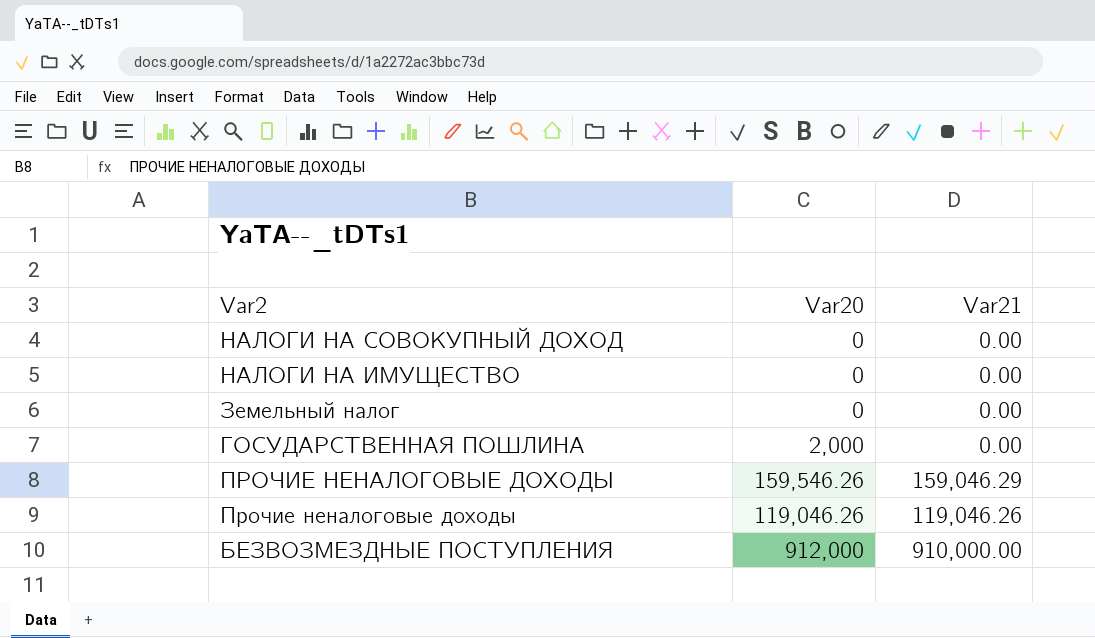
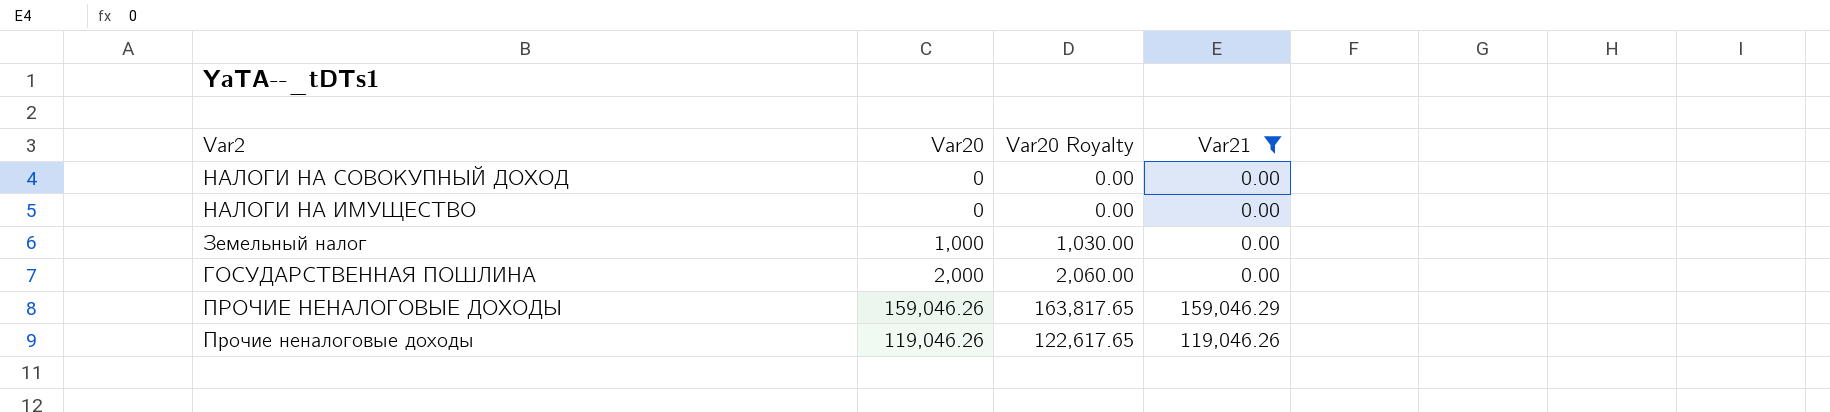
filter: none -> Var21 != 910,000.00
column Var20 Royalty | formula: none -> [Var20] * 1.03
Земельный налог | Var20: 0 -> 1,000
ПРОЧИЕ НЕНАЛОГОВЫЕ ДОХОДЫ | Var20: 159,546.26 -> 159,046.26

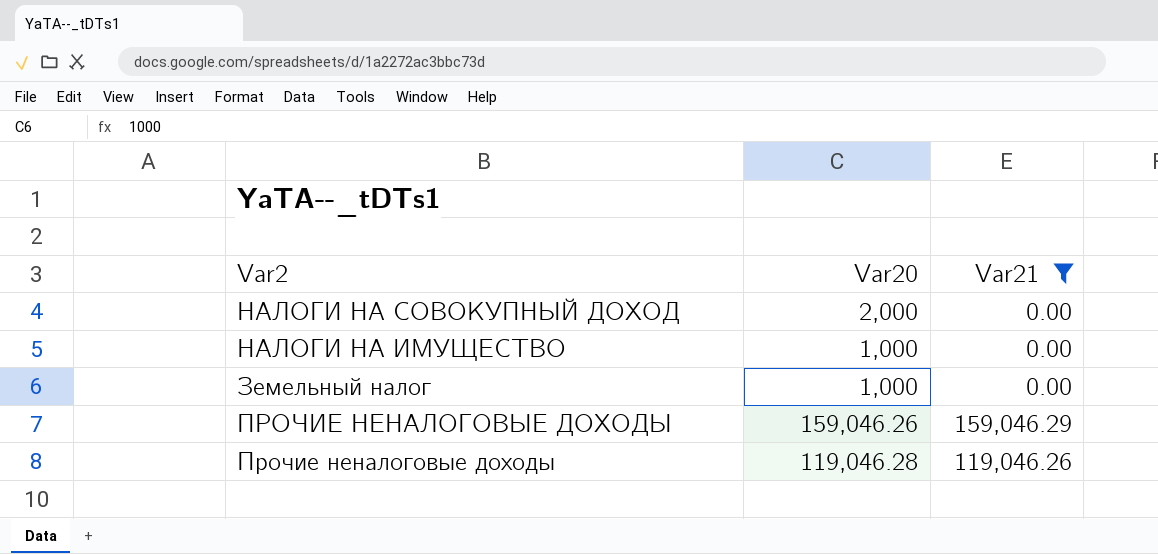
column Var20 Royalty | formula: [Var20] * 1.03 -> none
row ГОСУДАРСТВЕННАЯ ПОШЛИНА: 2,000 | 2,060.00 | 0.00 -> none
НАЛОГИ НА СОВОКУПНЫЙ ДОХОД | Var20: 0 -> 2,000
НАЛОГИ НА ИМУЩЕСТВО | Var20: 0 -> 1,000
Прочие неналоговые доходы | Var20: 119,046.26 -> 119,046.28

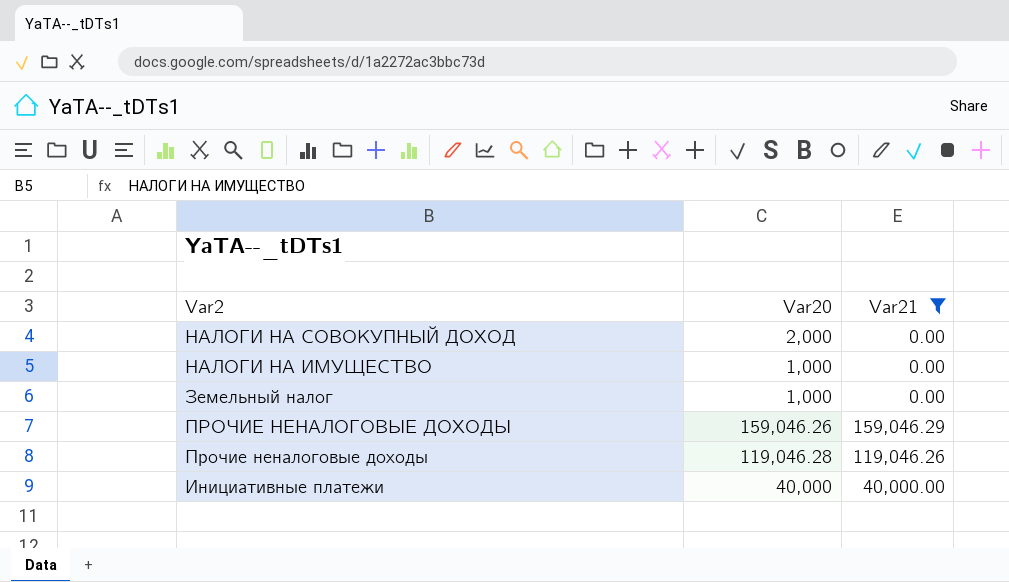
row Инициативные платежи: none -> 40,000 | 40,000.00

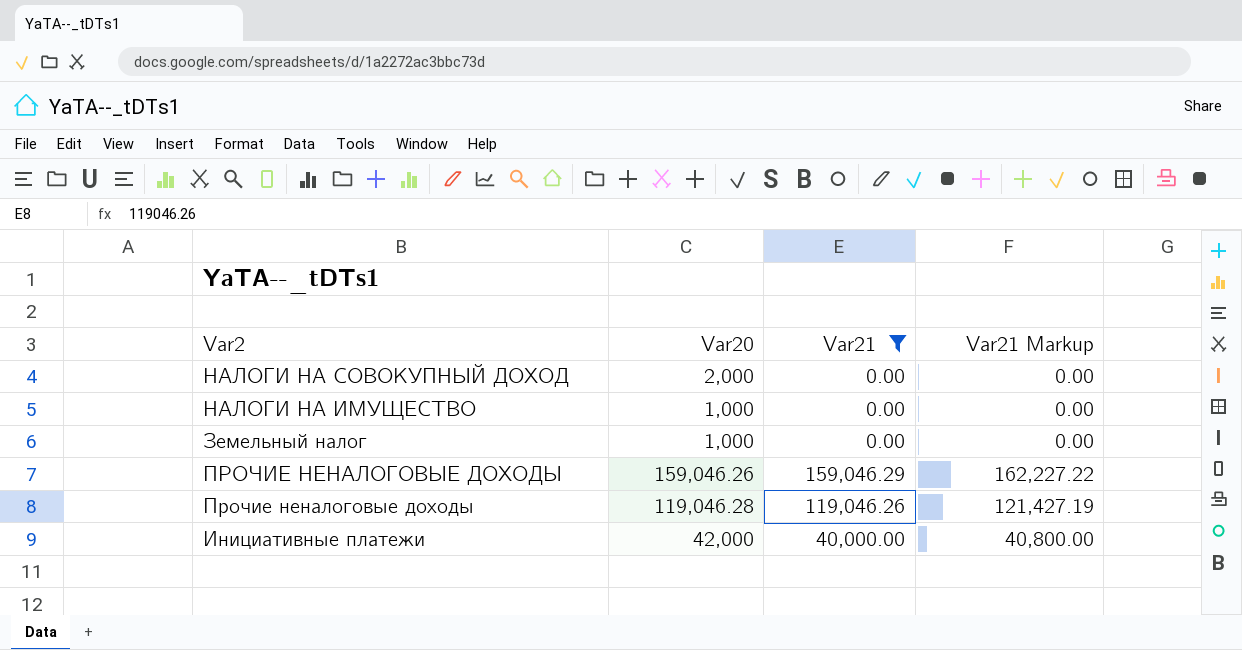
column Var21 Markup | formula: none -> [Var21] * 1.02
Инициативные платежи | Var20: 40,000 -> 42,000

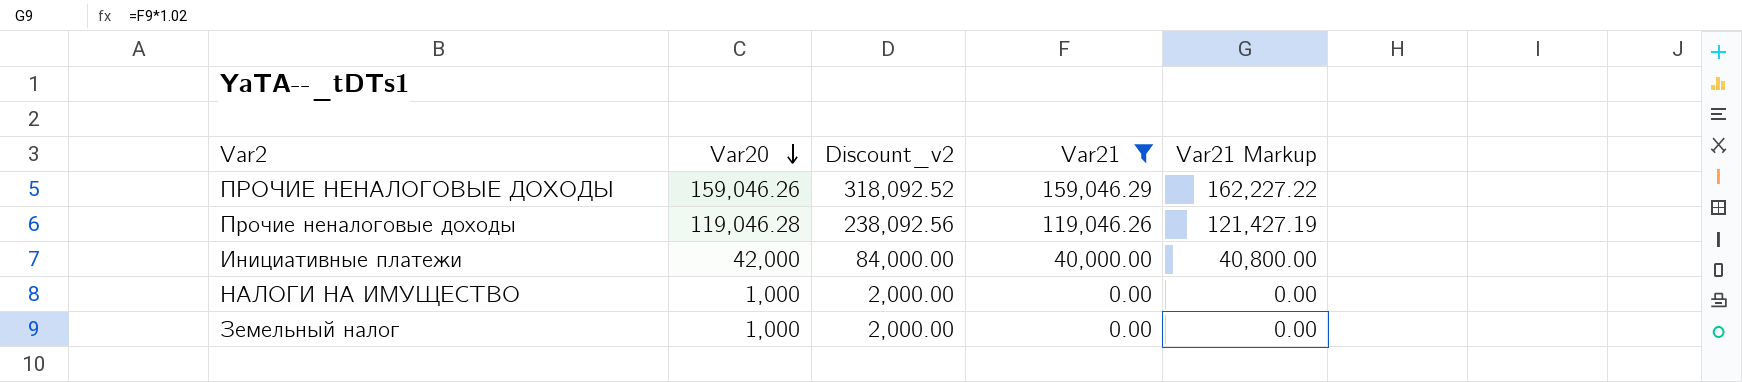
row order: none -> Var20 descending
column Discount_v2 | formula: none -> [Var20] * 2
row НАЛОГИ НА СОВОКУПНЫЙ ДОХОД: 2,000 | 0.00 | 0.00 -> none

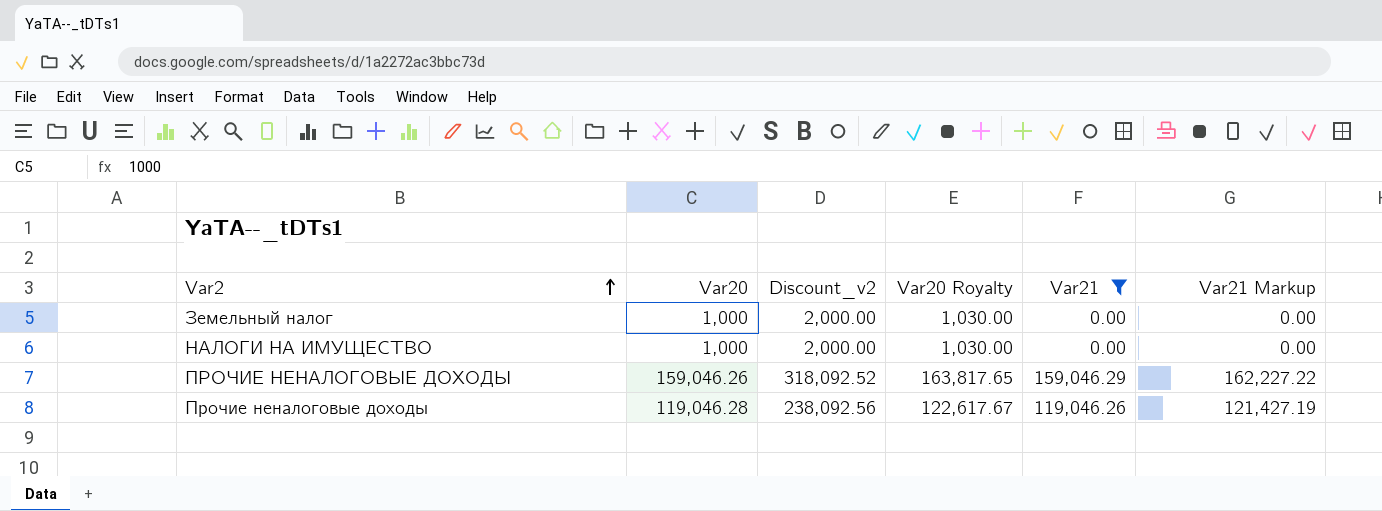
row order: Var20 descending -> Var2 ascending
column Var20 Royalty | formula: none -> [Var20] * 1.03
row Инициативные платежи: 42,000 | 84,000.00 | 40,000.00 | 40,800.00 -> none

